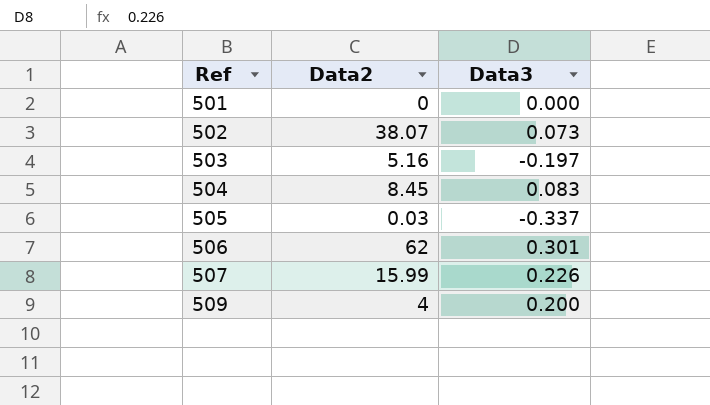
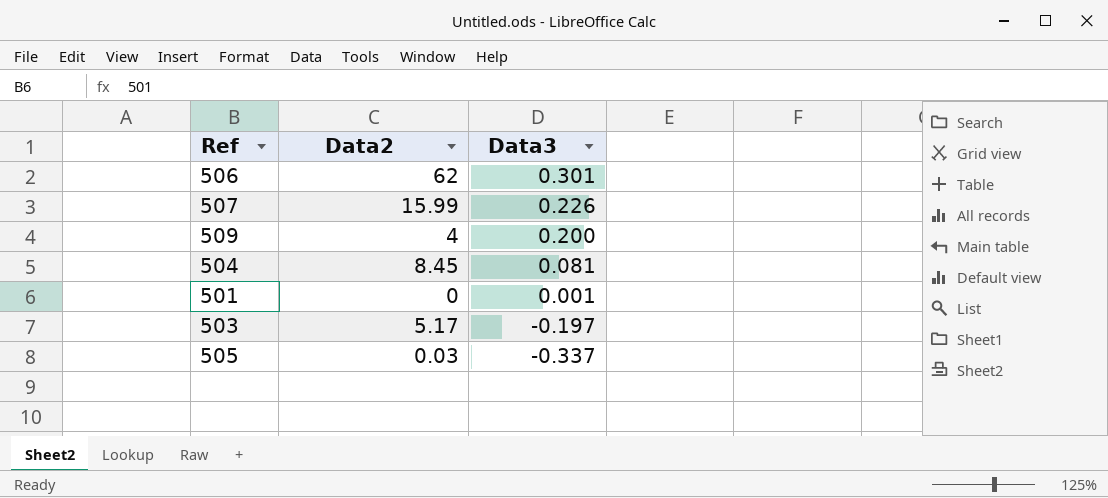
row order: Ref ascending -> Data3 descending
row 502: 38.07 | 0.073 -> none
504 | Data3: 0.083 -> 0.081
501 | Data3: 0.000 -> 0.001
503 | Data2: 5.16 -> 5.17

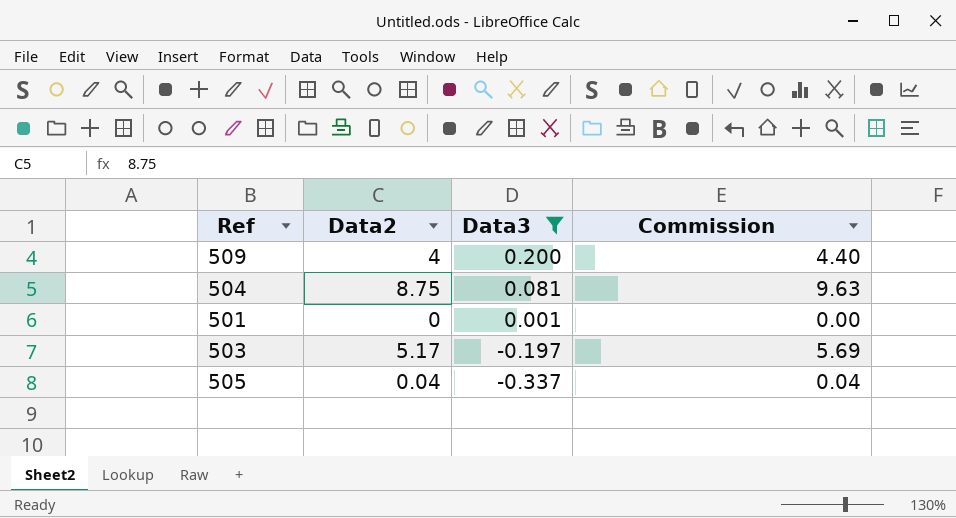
filter: none -> Data3 <= 0.200
column Commission | formula: none -> [Data2] * 1.1
504 | Data2: 8.45 -> 8.75
505 | Data2: 0.03 -> 0.04

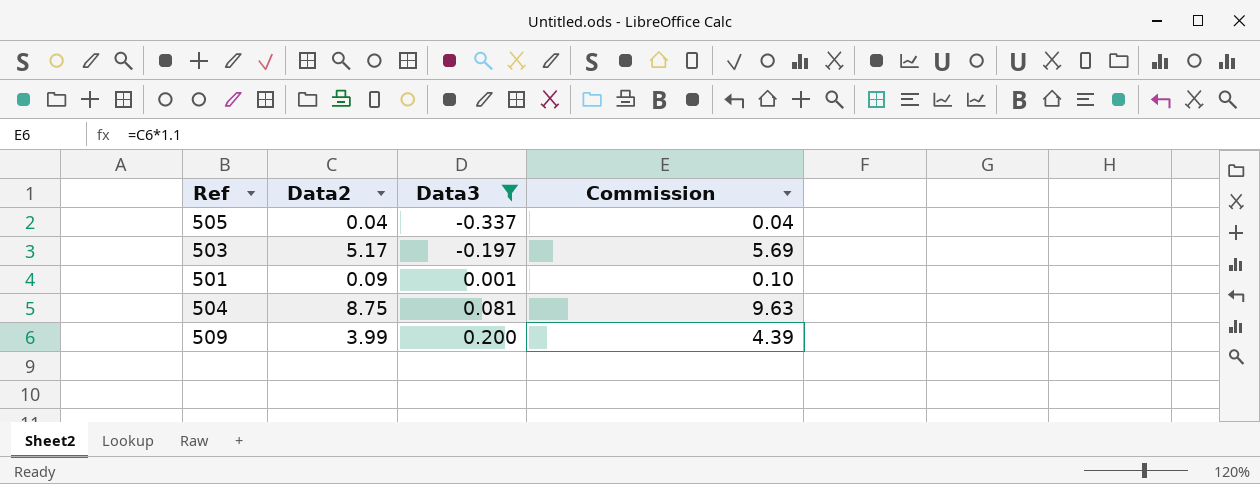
row order: Data3 descending -> Data3 ascending
501 | Data2: 0 -> 0.09
501 | Commission: 0.00 -> 0.10
509 | Data2: 4 -> 3.99
509 | Commission: 4.40 -> 4.39

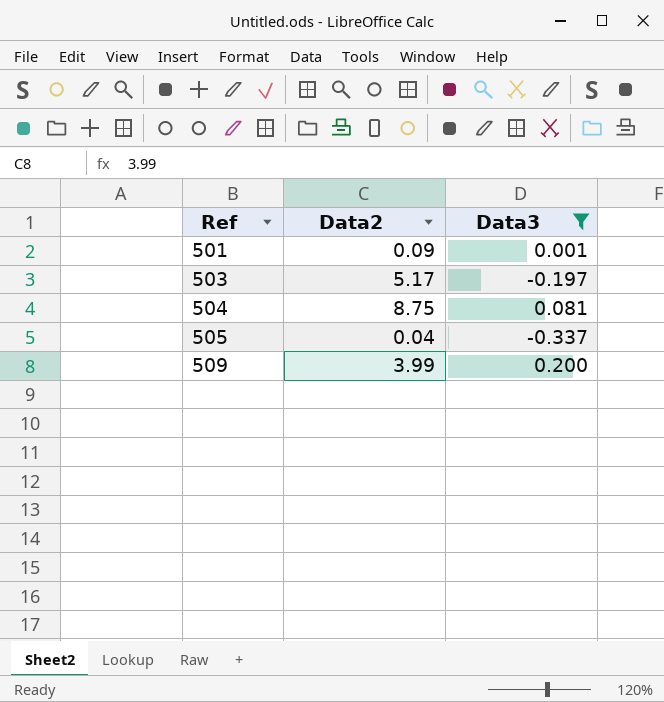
row order: Data3 ascending -> Ref ascending
column Commission | formula: [Data2] * 1.1 -> none

